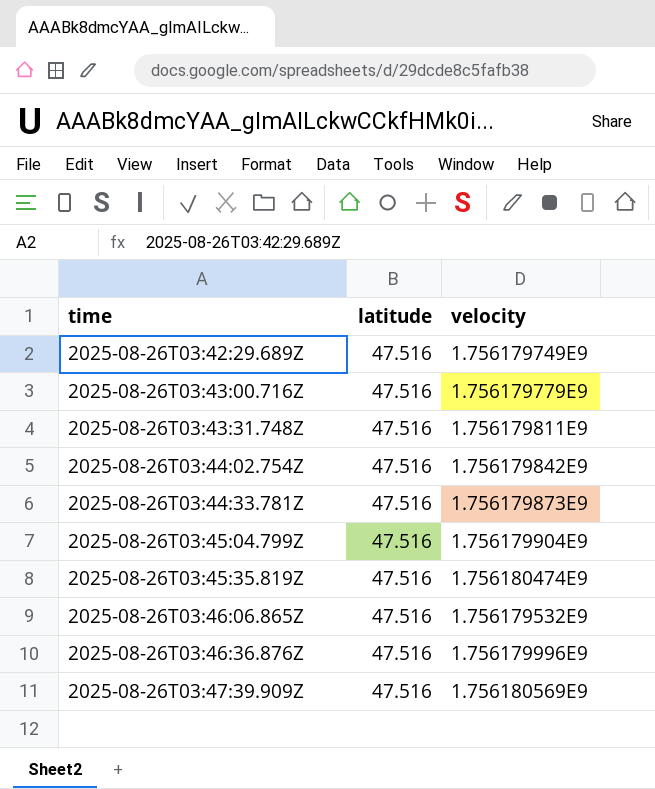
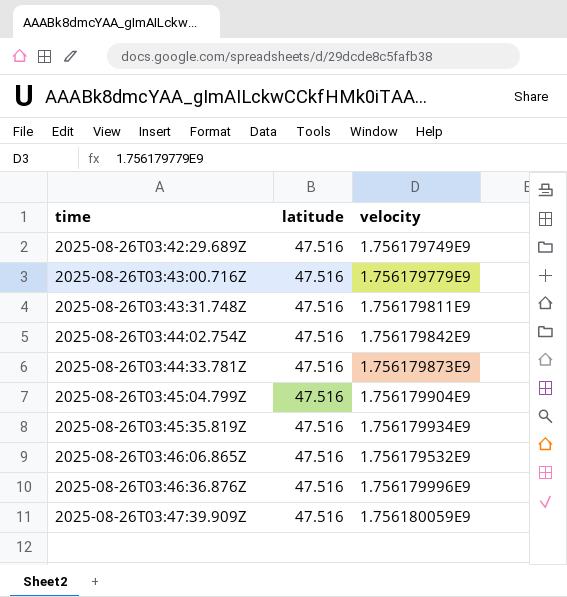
2025-08-26T03:45:35.819Z | velocity: 1.756180474E9 -> 1.756179934E9
2025-08-26T03:47:39.909Z | velocity: 1.756180569E9 -> 1.756180059E9

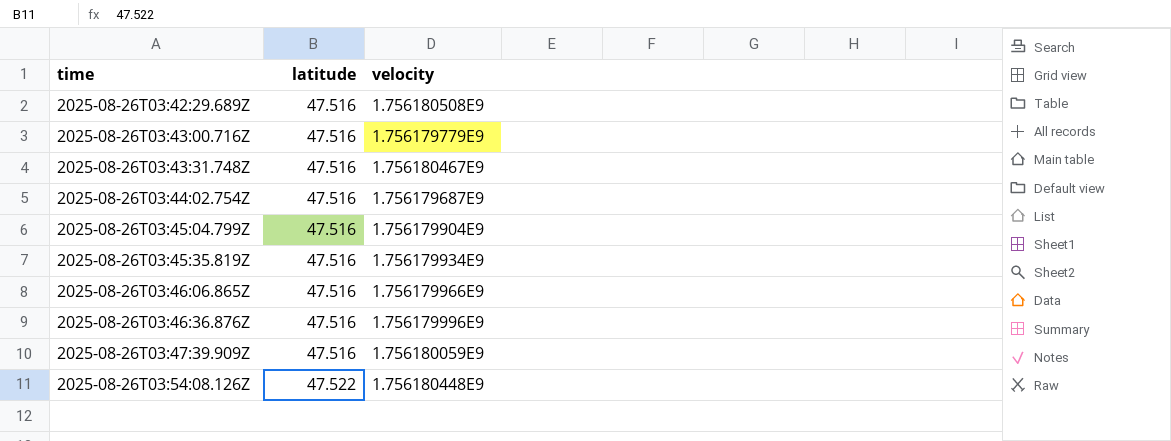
row 2025-08-26T03:44:33.781Z: 47.516 | 1.756179873E9 -> none
2025-08-26T03:42:29.689Z | velocity: 1.756179749E9 -> 1.756180508E9
2025-08-26T03:43:31.748Z | velocity: 1.756179811E9 -> 1.756180467E9
2025-08-26T03:44:02.754Z | velocity: 1.756179842E9 -> 1.756179687E9
2025-08-26T03:46:06.865Z | velocity: 1.756179532E9 -> 1.756179966E9
row 2025-08-26T03:54:08.126Z: none -> 47.522 | 1.756180448E9

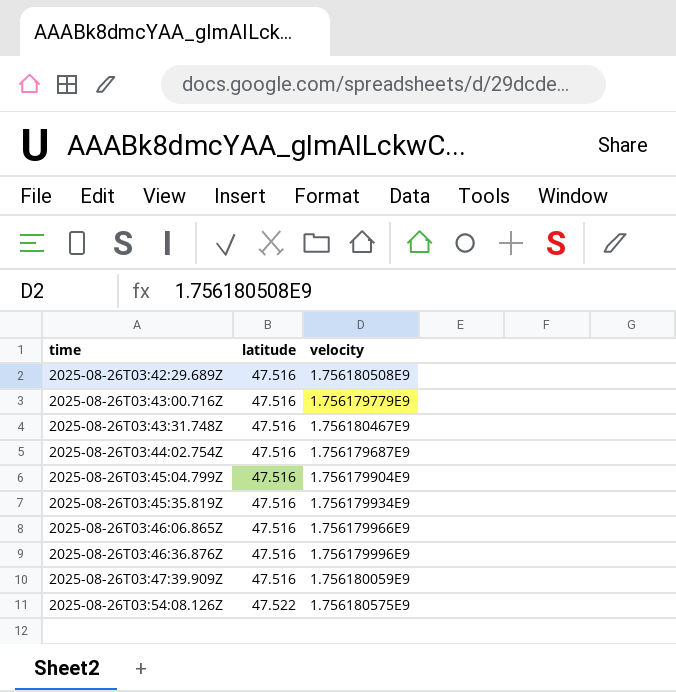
2025-08-26T03:54:08.126Z | velocity: 1.756180448E9 -> 1.756180575E9

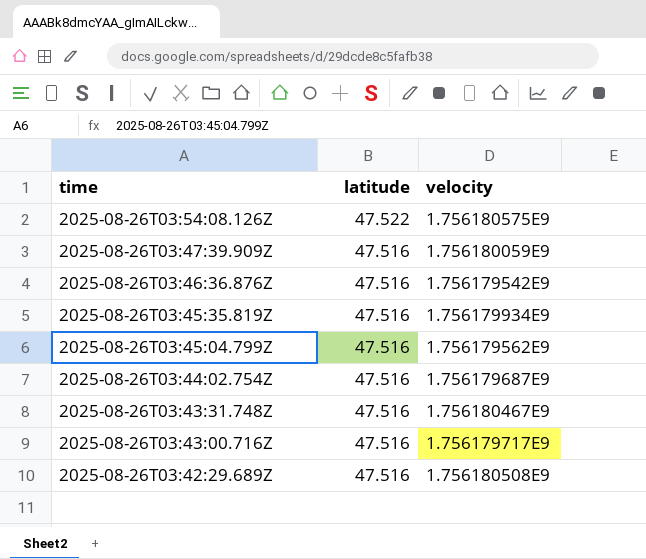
row order: time ascending -> time descending
row 2025-08-26T03:46:06.865Z: 47.516 | 1.756179966E9 -> none
2025-08-26T03:46:36.876Z | velocity: 1.756179996E9 -> 1.756179542E9
2025-08-26T03:45:04.799Z | velocity: 1.756179904E9 -> 1.756179562E9
2025-08-26T03:43:00.716Z | velocity: 1.756179779E9 -> 1.756179717E9

